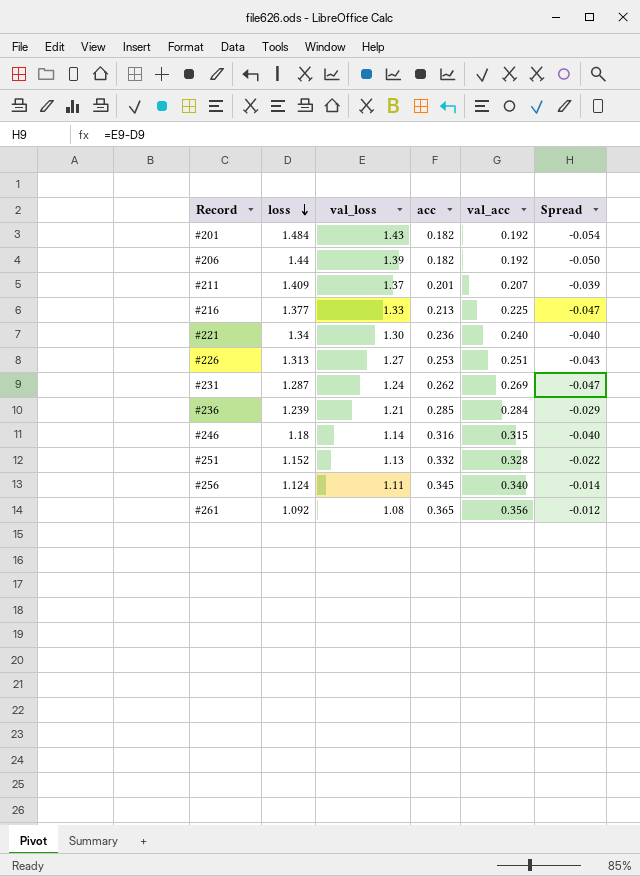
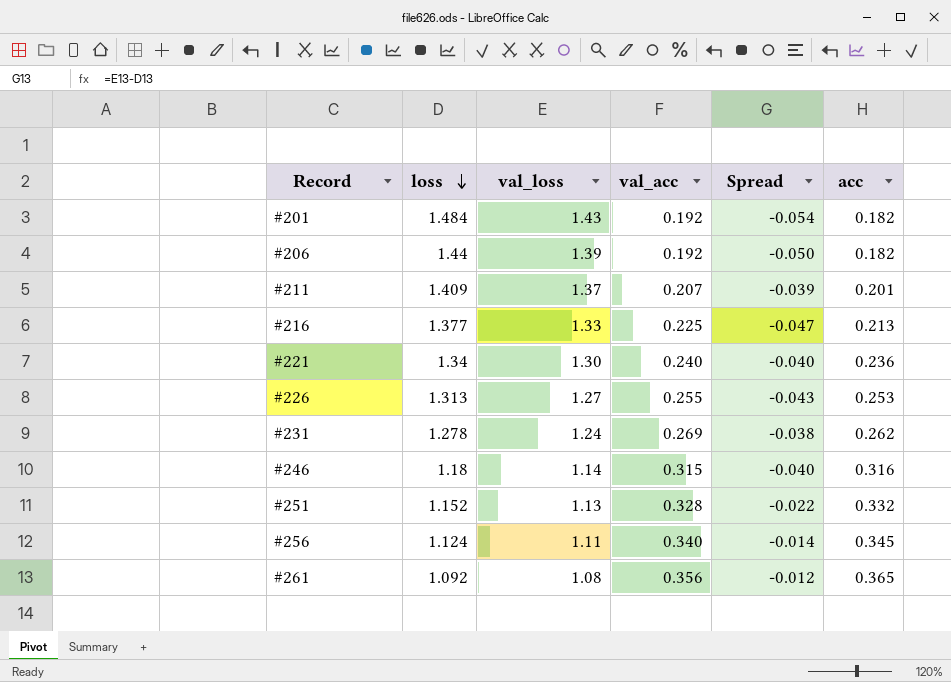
column acc | position: 4 -> 6
row #236: 1.239 | 1.21 | 0.285 | 0.284 | -0.029 -> none
#226 | val_acc: 0.251 -> 0.255
#231 | loss: 1.287 -> 1.278
#231 | Spread: -0.047 -> -0.038

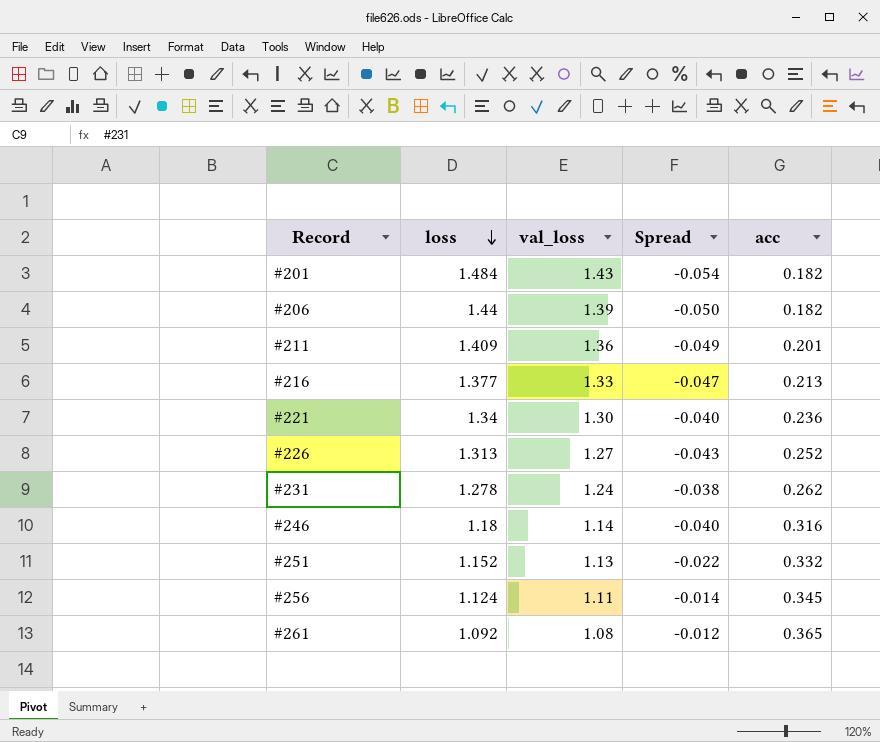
column val_acc | position: 4 -> none
#211 | val_loss: 1.37 -> 1.36
#211 | Spread: -0.039 -> -0.049
#226 | acc: 0.253 -> 0.252

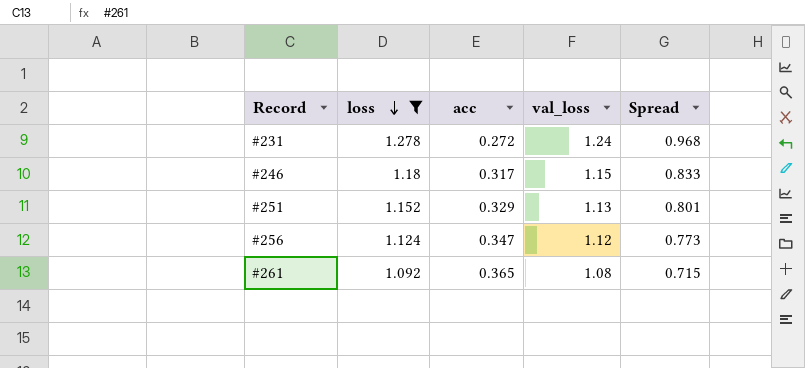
filter: none -> loss <= 1.278
column acc | position: 5 -> 3
column Spread | formula: [val_loss] - [loss] -> [val_loss] - [acc]
#231 | acc: 0.262 -> 0.272
#246 | acc: 0.316 -> 0.317
#246 | val_loss: 1.14 -> 1.15
#251 | acc: 0.332 -> 0.329
#256 | acc: 0.345 -> 0.347
#256 | val_loss: 1.11 -> 1.12

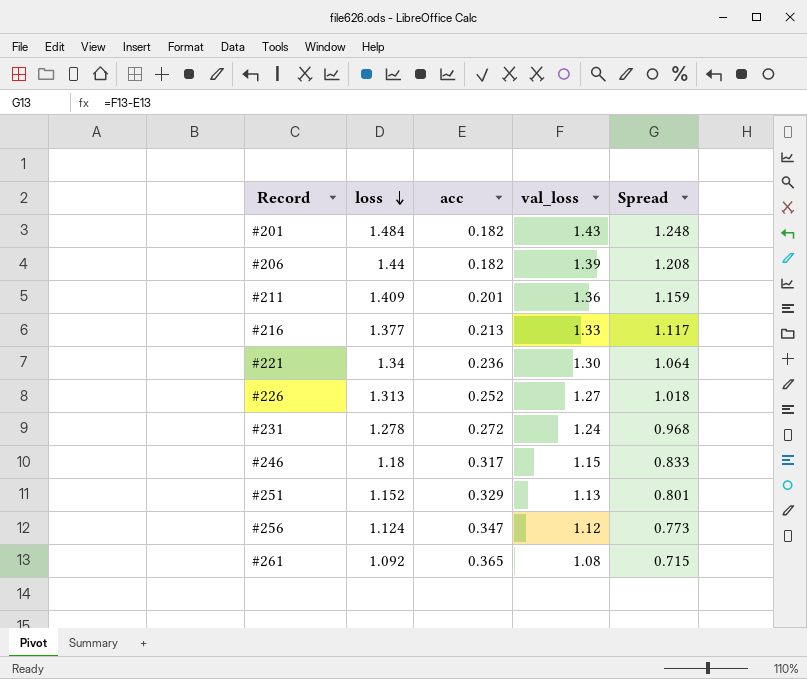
filter: loss <= 1.278 -> none

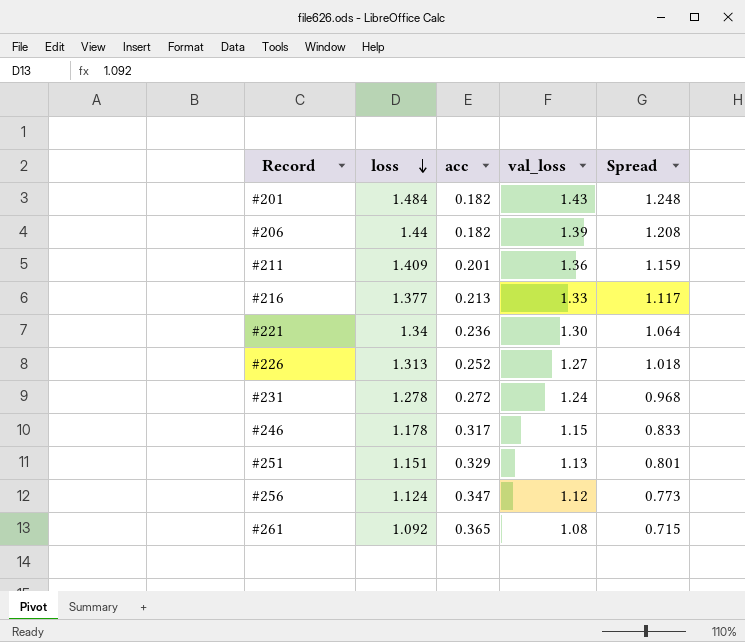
#246 | loss: 1.18 -> 1.178
#251 | loss: 1.152 -> 1.151

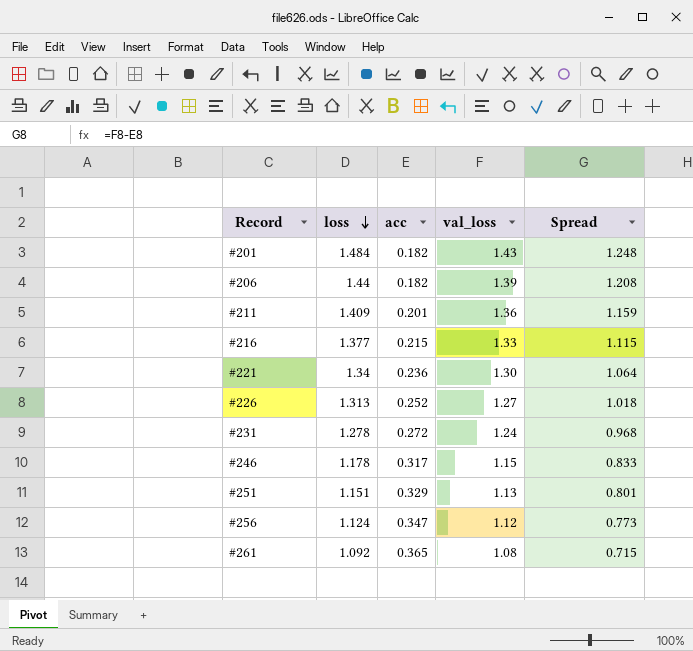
#216 | acc: 0.213 -> 0.215
#216 | Spread: 1.117 -> 1.115

